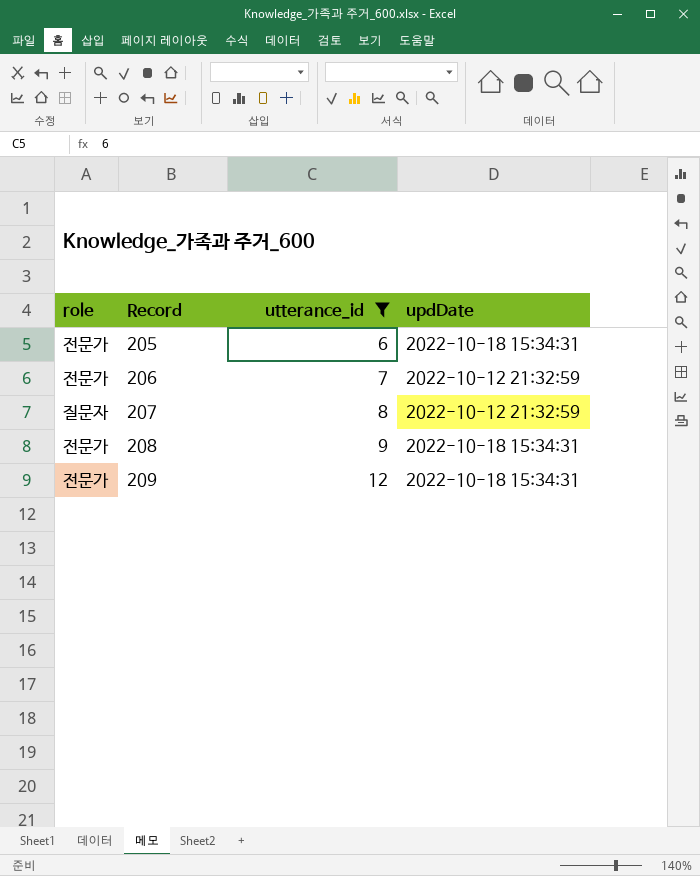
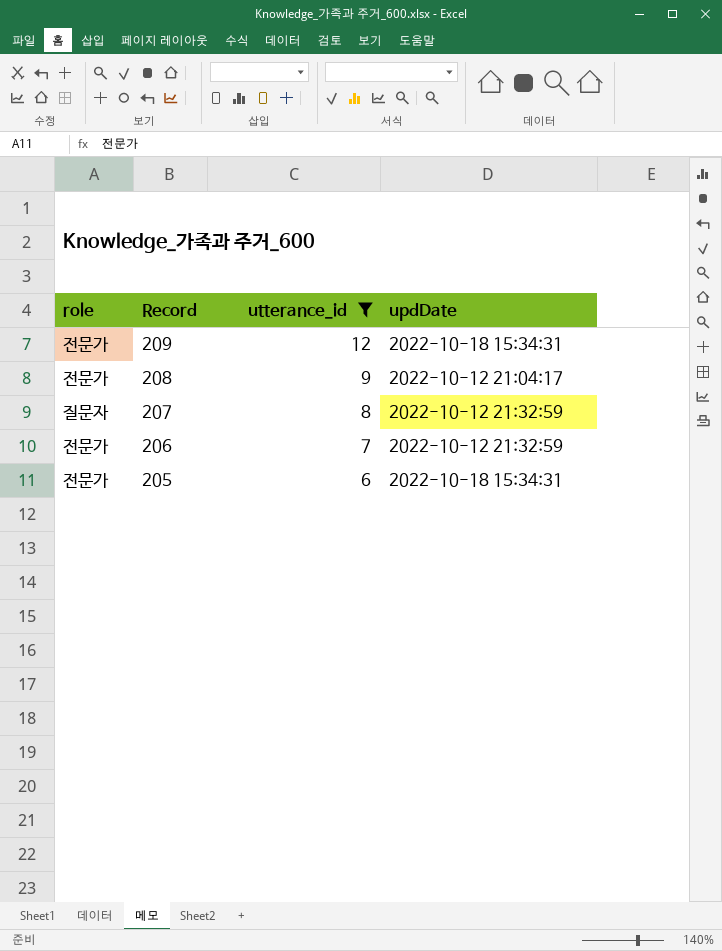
row order: Record ascending -> Record descending
208 | updDate: 2022-10-18 15:34:31 -> 2022-10-12 21:04:17

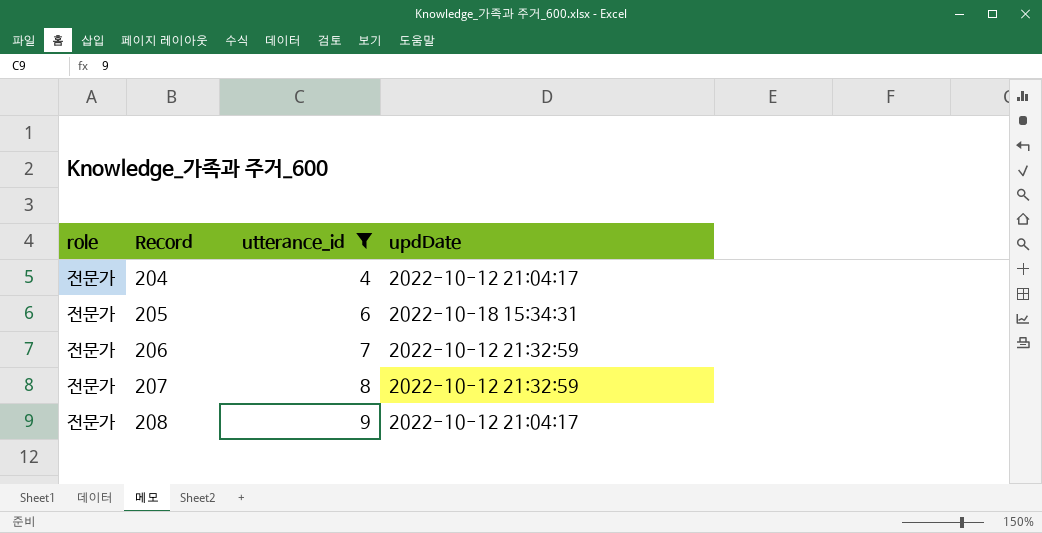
row order: Record descending -> Record ascending
row 209: 전문가 | 12 | 2022-10-18 15:34:31 -> none
row 204: none -> 전문가 | 4 | 2022-10-12 21:04:17
207 | role: 질문자 -> 전문가

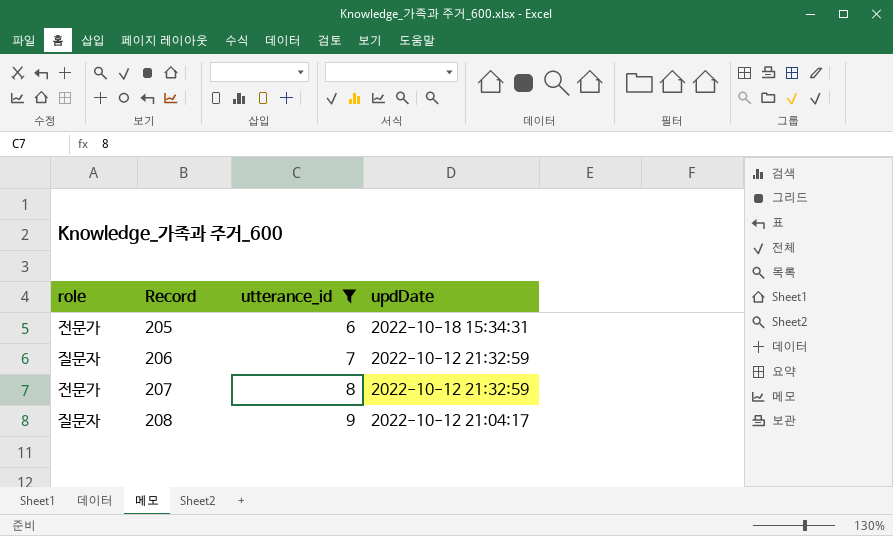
row 204: 전문가 | 4 | 2022-10-12 21:04:17 -> none
206 | role: 전문가 -> 질문자
208 | role: 전문가 -> 질문자

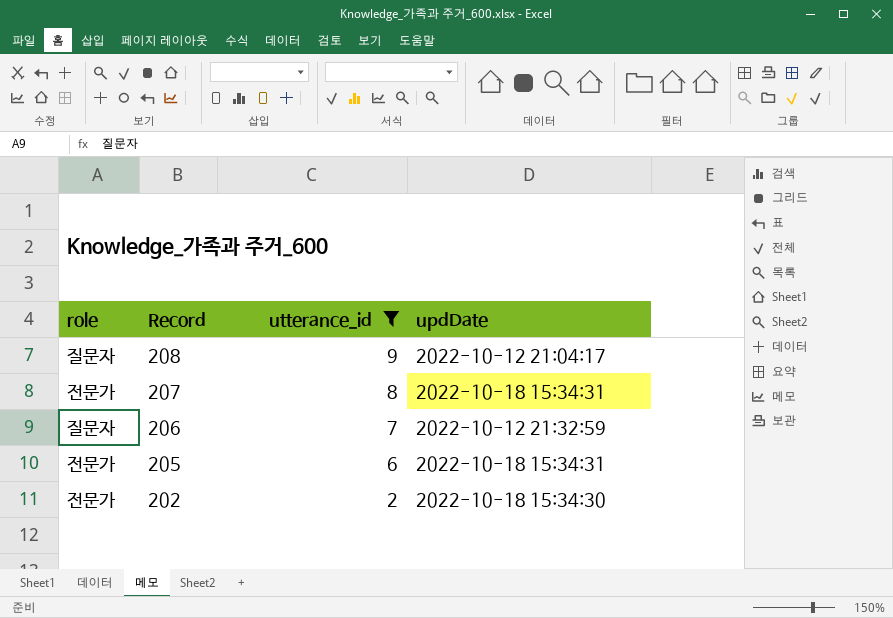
row order: Record ascending -> Record descending
207 | updDate: 2022-10-12 21:32:59 -> 2022-10-18 15:34:31
row 202: none -> 전문가 | 2 | 2022-10-18 15:34:30

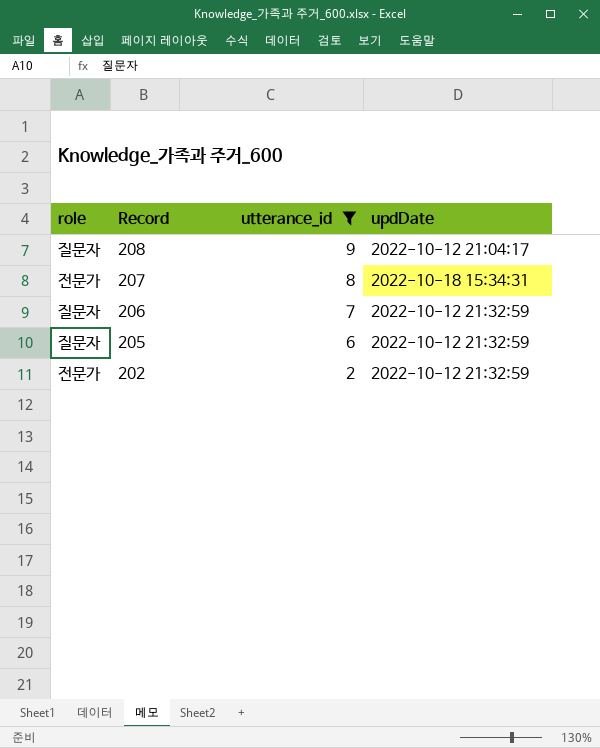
205 | role: 전문가 -> 질문자
205 | updDate: 2022-10-18 15:34:31 -> 2022-10-12 21:32:59
202 | updDate: 2022-10-18 15:34:30 -> 2022-10-12 21:32:59

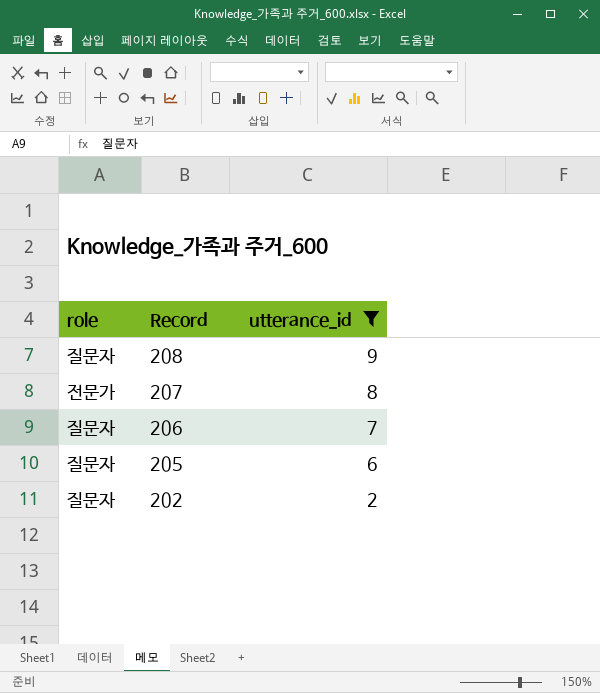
column updDate | position: 4 -> none
202 | role: 전문가 -> 질문자

